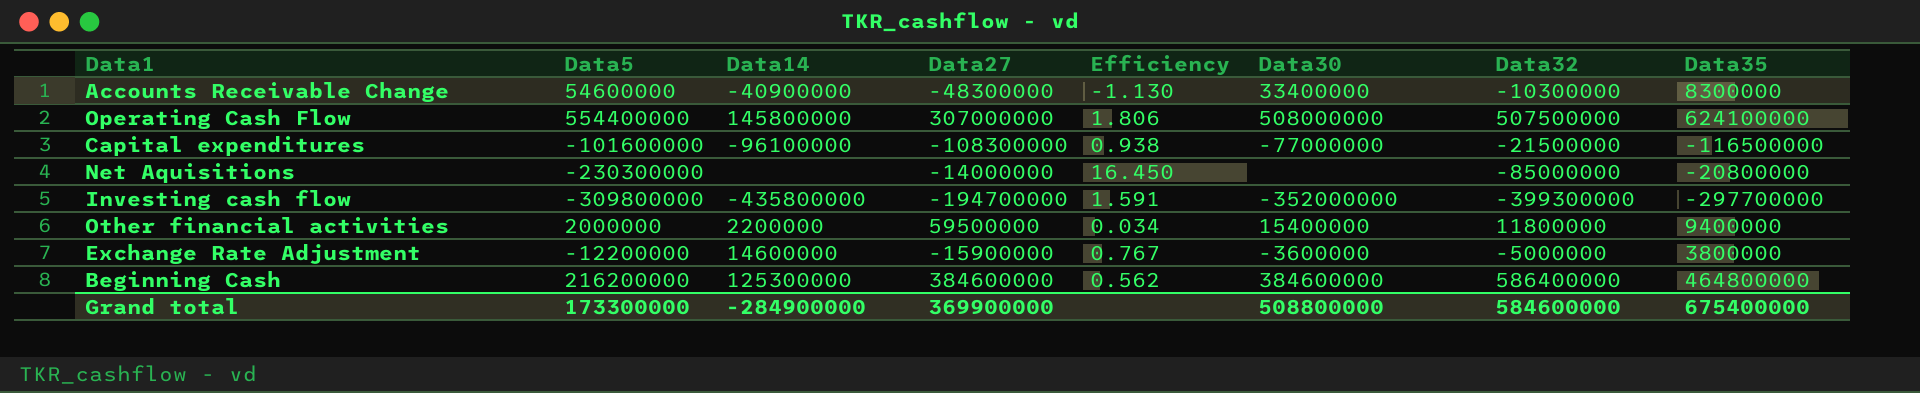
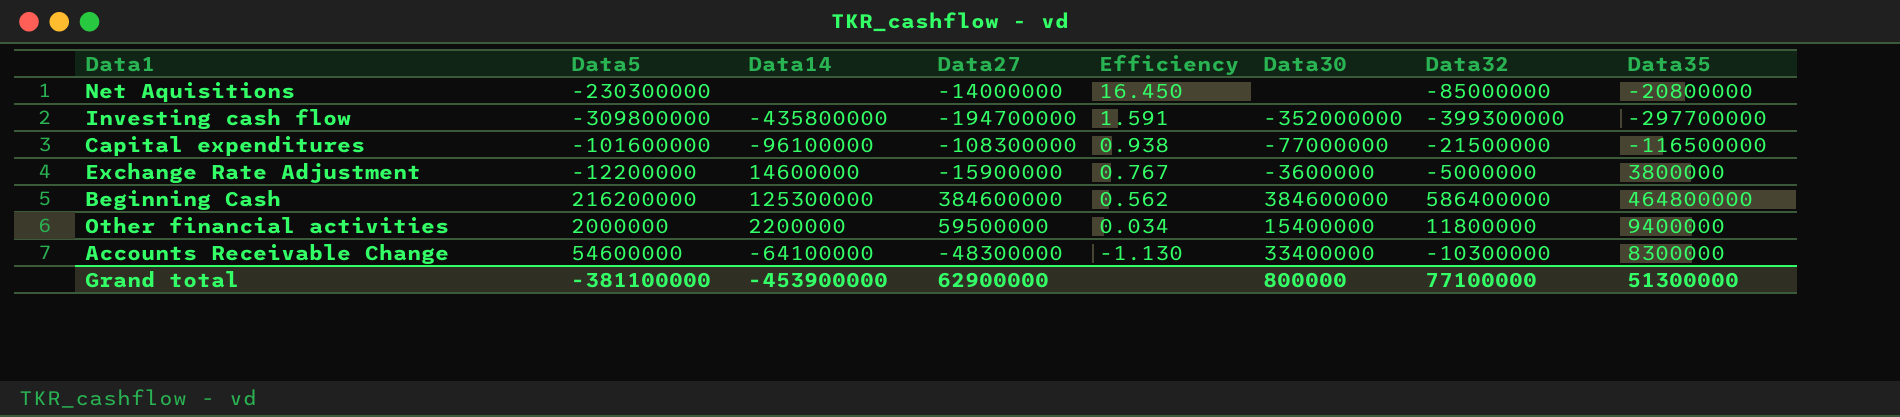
row order: none -> Efficiency descending
row Operating Cash Flow: 554400000 | 145800000 | 307000000 | 1.806 | 508000000 | 507500000 | 624100000 -> none
Accounts Receivable Change | Data14: -40900000 -> -64100000
Grand total | Data5: 173300000 -> -381100000
Grand total | Data14: -284900000 -> -453900000
Grand total | Data27: 369900000 -> 62900000
Grand total | Data30: 508800000 -> 800000
Grand total | Data32: 584600000 -> 77100000
Grand total | Data35: 675400000 -> 51300000

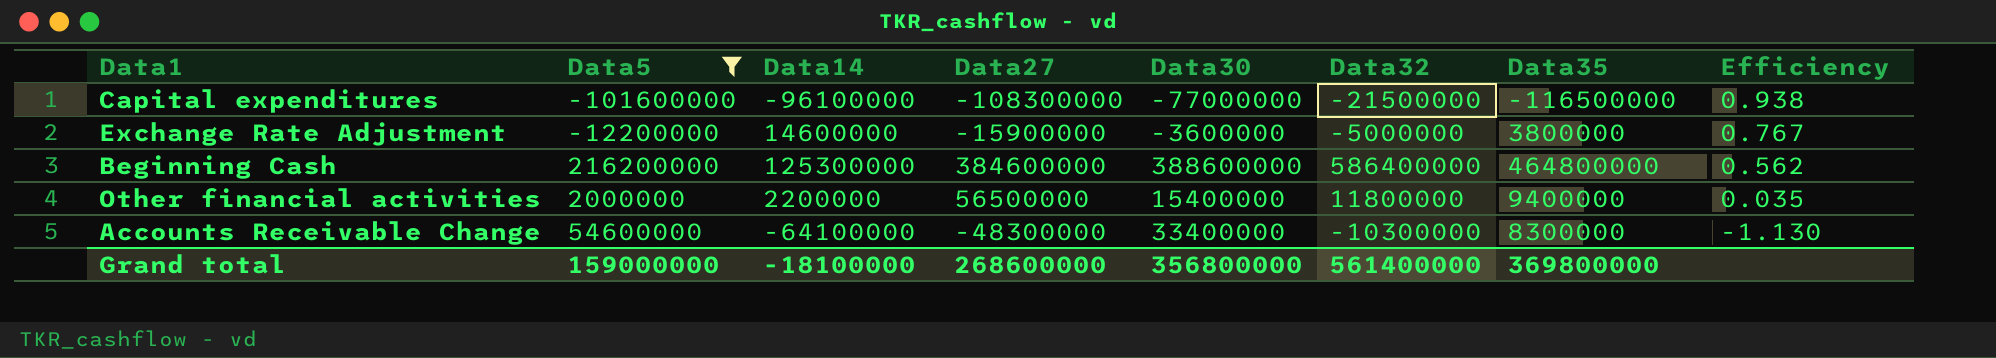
filter: none -> Data5 >= -101600000
column Efficiency | position: 5 -> 8
Beginning Cash | Data30: 384600000 -> 388600000
Other financial activities | Data27: 59500000 -> 56500000
Other financial activities | Efficiency: 0.034 -> 0.035
Grand total | Data5: -381100000 -> 159000000
Grand total | Data14: -453900000 -> -18100000
Grand total | Data27: 62900000 -> 268600000
Grand total | Data30: 800000 -> 356800000
Grand total | Data32: 77100000 -> 561400000
Grand total | Data35: 51300000 -> 369800000

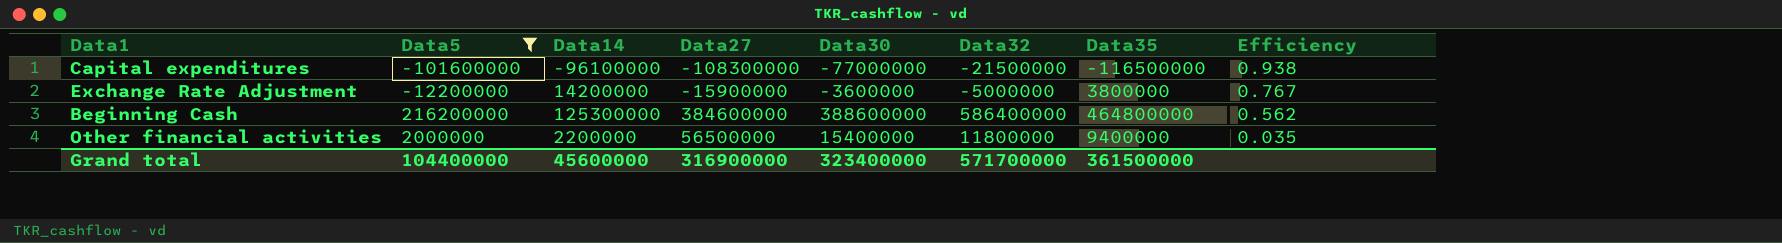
row Accounts Receivable Change: 54600000 | -64100000 | -48300000 | 33400000 | -10300000 | 8300000 | -1.130 -> none
Exchange Rate Adjustment | Data14: 14600000 -> 14200000
Grand total | Data5: 159000000 -> 104400000
Grand total | Data14: -18100000 -> 45600000
Grand total | Data27: 268600000 -> 316900000
Grand total | Data30: 356800000 -> 323400000
Grand total | Data32: 561400000 -> 571700000
Grand total | Data35: 369800000 -> 361500000

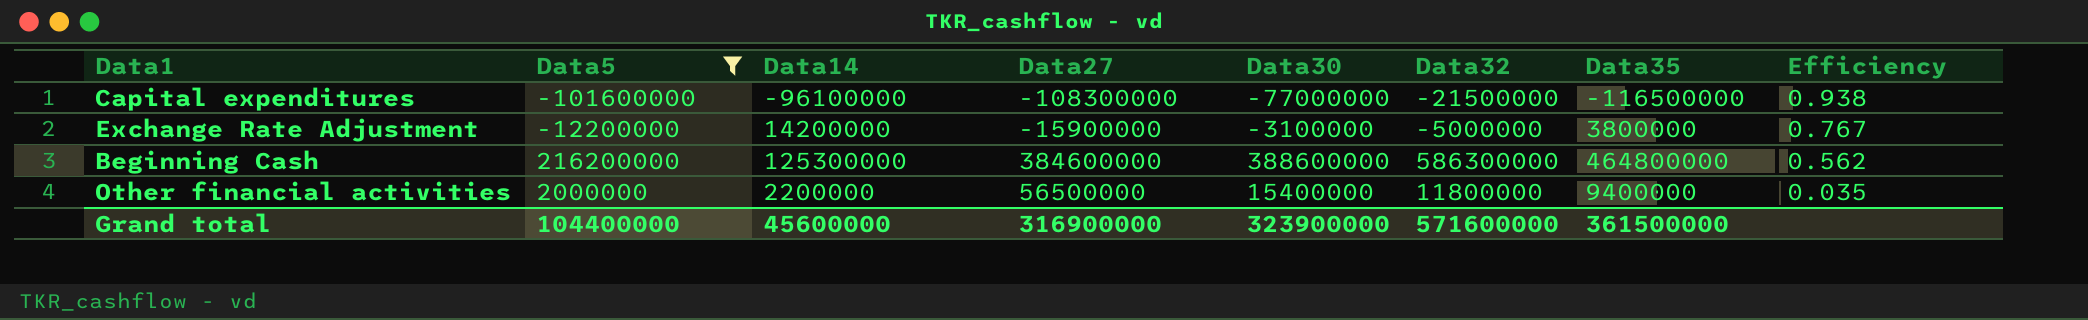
Exchange Rate Adjustment | Data30: -3600000 -> -3100000
Beginning Cash | Data32: 586400000 -> 586300000
Grand total | Data30: 323400000 -> 323900000
Grand total | Data32: 571700000 -> 571600000

